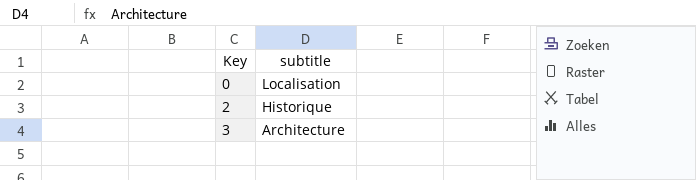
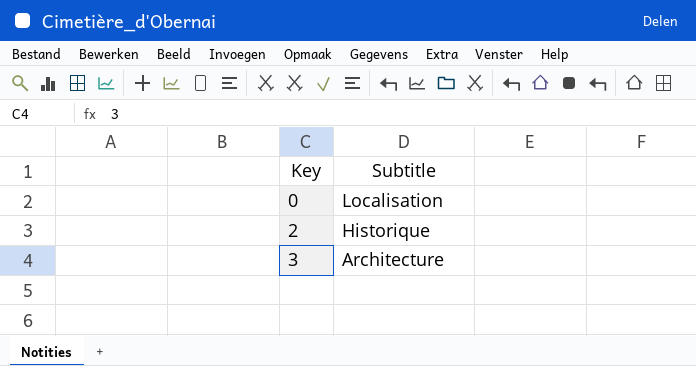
column name: subtitle -> Subtitle

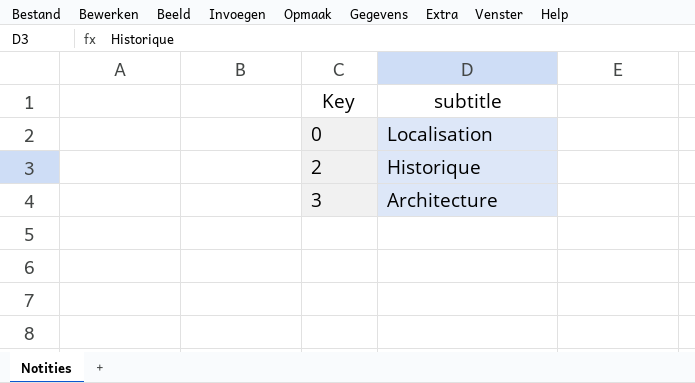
column name: Subtitle -> subtitle

